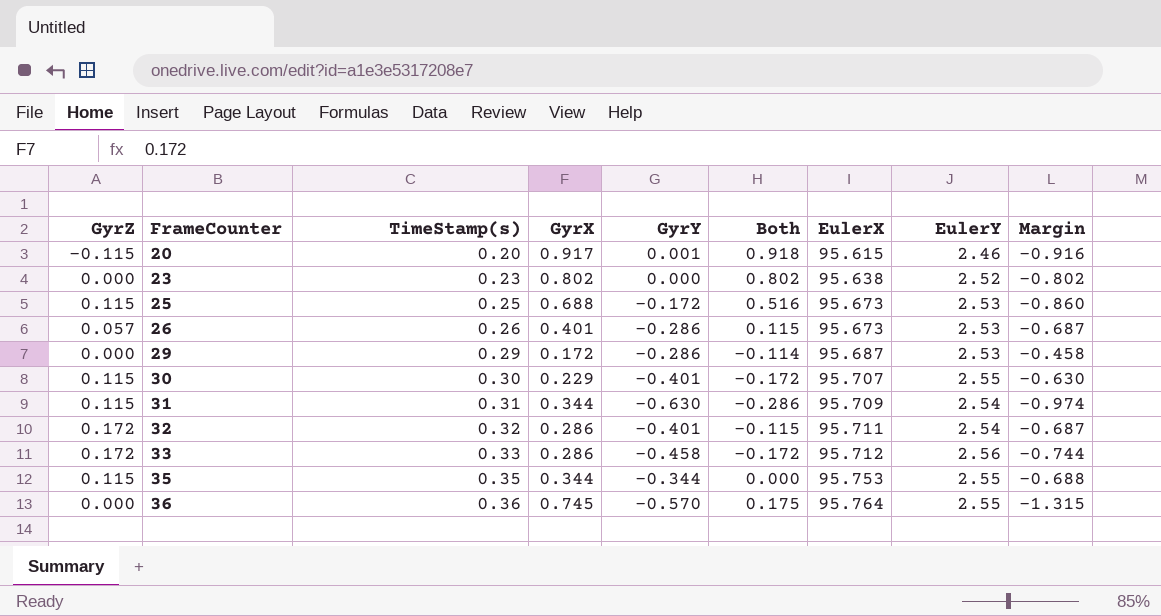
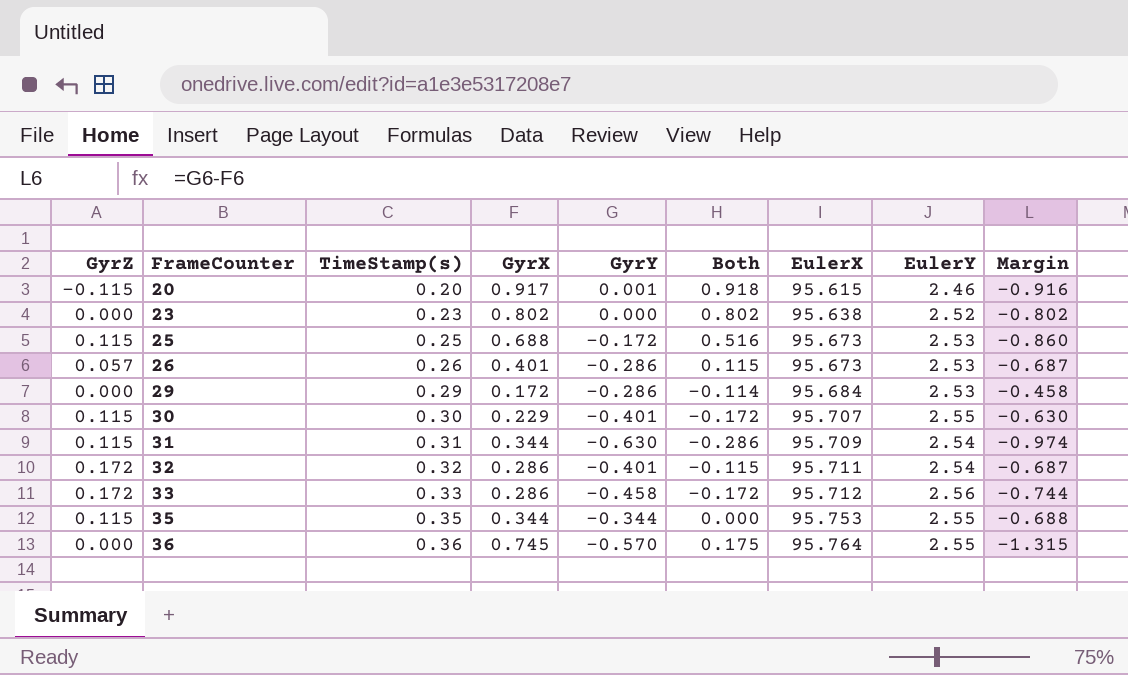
29 | EulerX: 95.687 -> 95.684

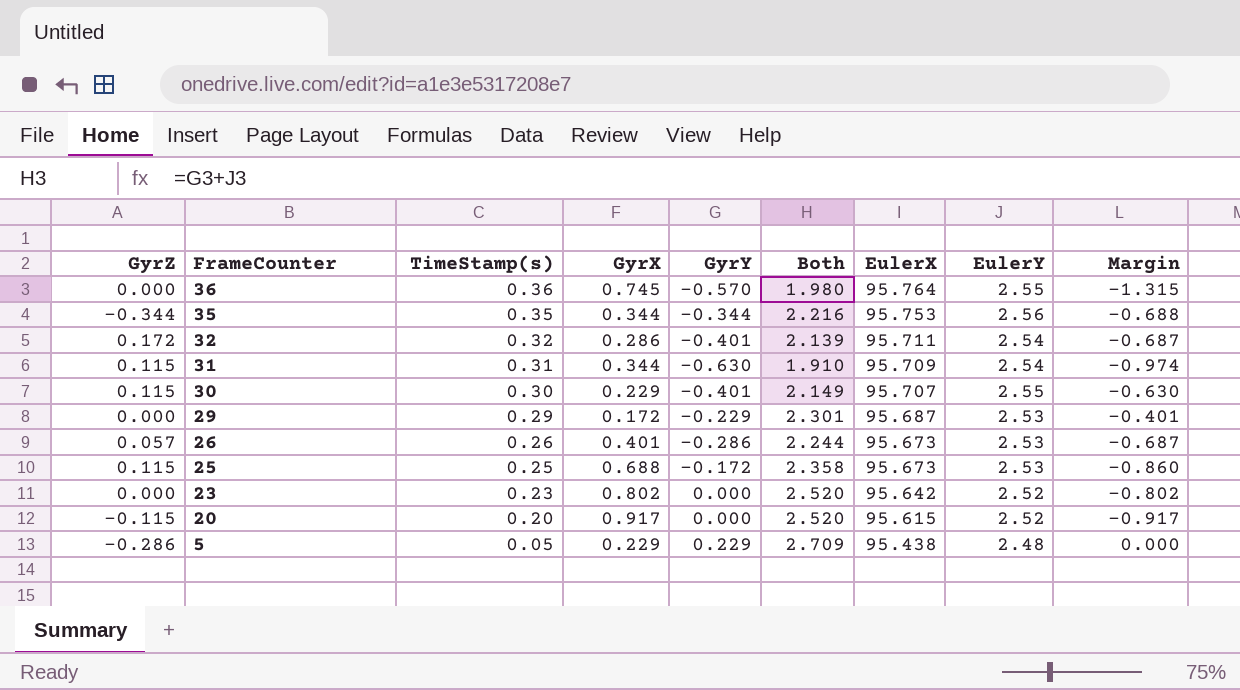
row order: FrameCounter ascending -> FrameCounter descending
column Both | formula: [GyrX] + [GyrY] -> [GyrY] + [EulerY]
row 33: 0.172 | 0.33 | 0.286 | -0.458 | -0.172 | 95.712 | 2.56 | -0.744 -> none
35 | GyrZ: 0.115 -> -0.344
35 | EulerY: 2.55 -> 2.56
29 | GyrY: -0.286 -> -0.229
29 | EulerX: 95.684 -> 95.687
29 | Margin: -0.458 -> -0.401
23 | EulerX: 95.638 -> 95.642
20 | GyrY: 0.001 -> 0.000
20 | EulerY: 2.46 -> 2.52
20 | Margin: -0.916 -> -0.917
row 5: none -> -0.286 | 0.05 | 0.229 | 0.229 | 2.709 | 95.438 | 2.48 | 0.000

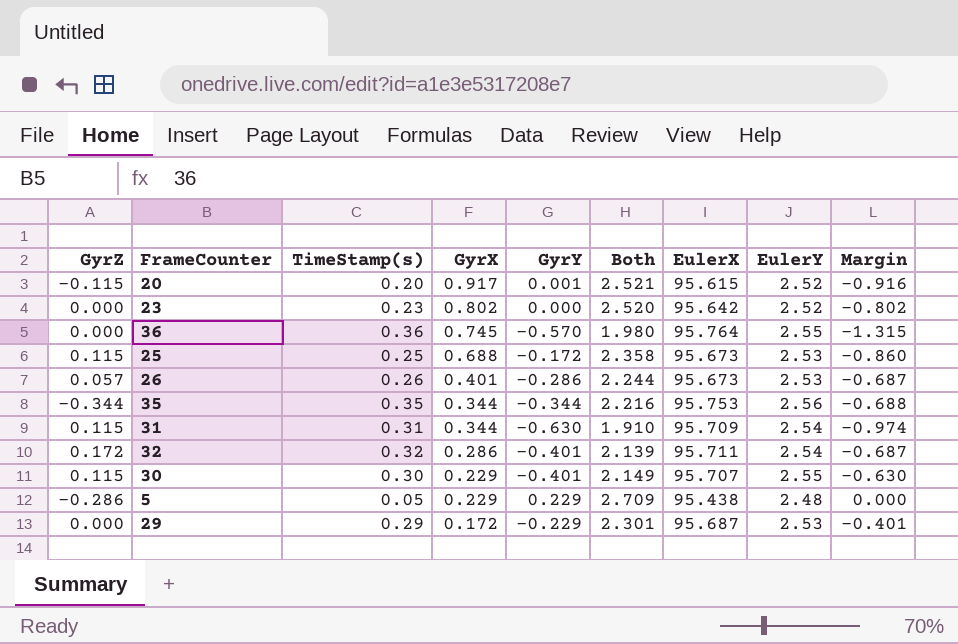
row order: FrameCounter descending -> GyrX descending
20 | GyrY: 0.000 -> 0.001
20 | Both: 2.520 -> 2.521
20 | Margin: -0.917 -> -0.916

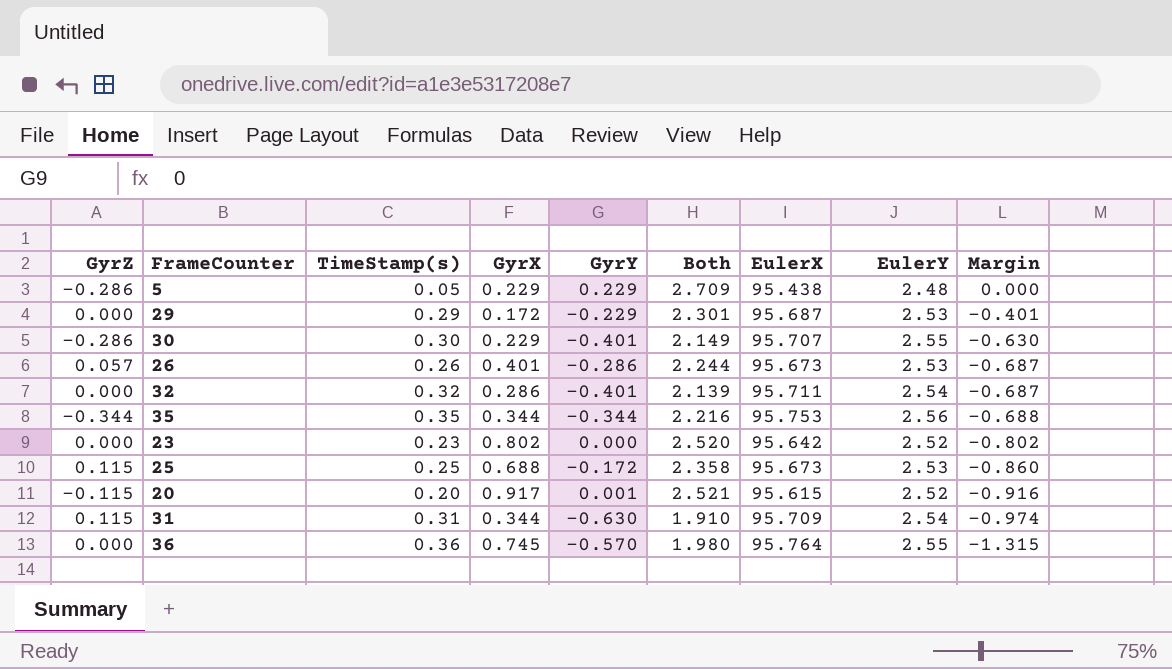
row order: GyrX descending -> Margin descending
30 | GyrZ: 0.115 -> -0.286
32 | GyrZ: 0.172 -> 0.000

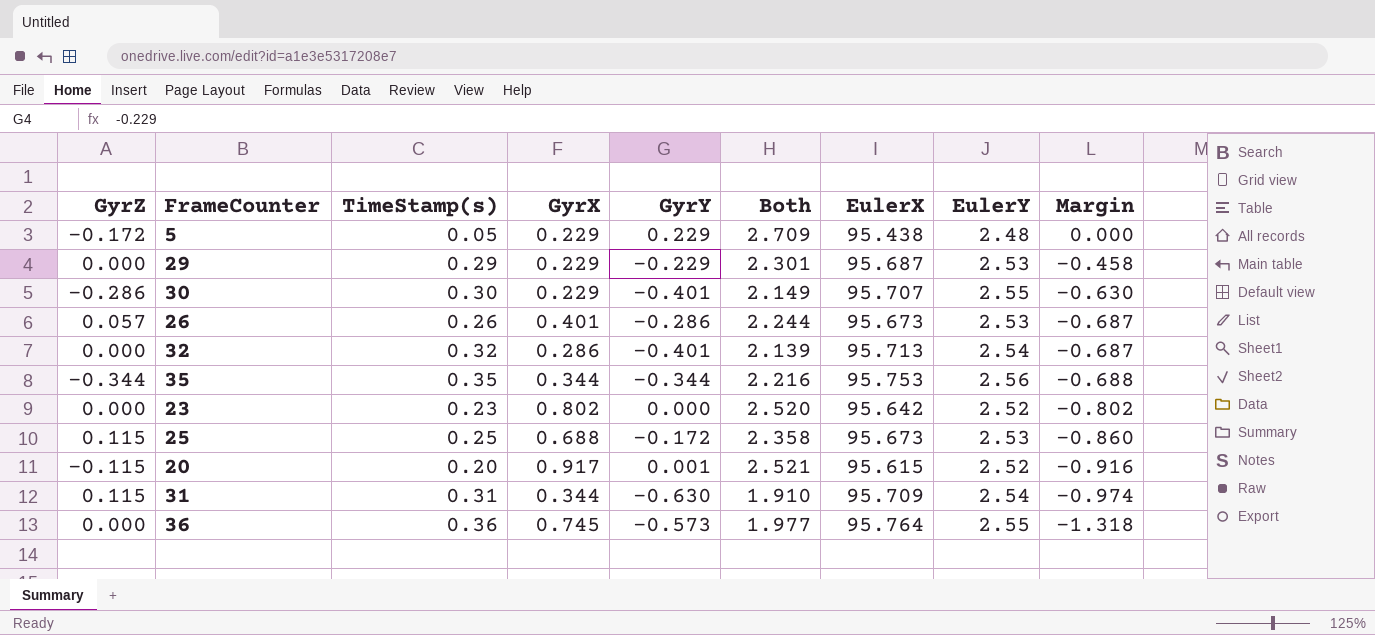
5 | GyrZ: -0.286 -> -0.172
29 | GyrX: 0.172 -> 0.229
29 | Margin: -0.401 -> -0.458
32 | EulerX: 95.711 -> 95.713
36 | GyrY: -0.570 -> -0.573
36 | Both: 1.980 -> 1.977
36 | Margin: -1.315 -> -1.318

